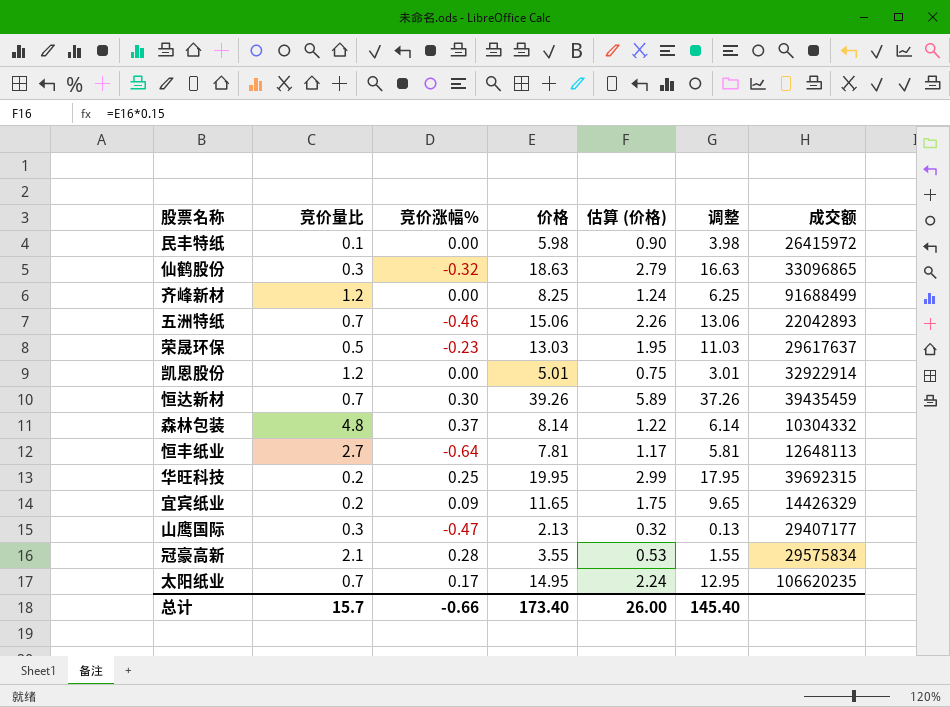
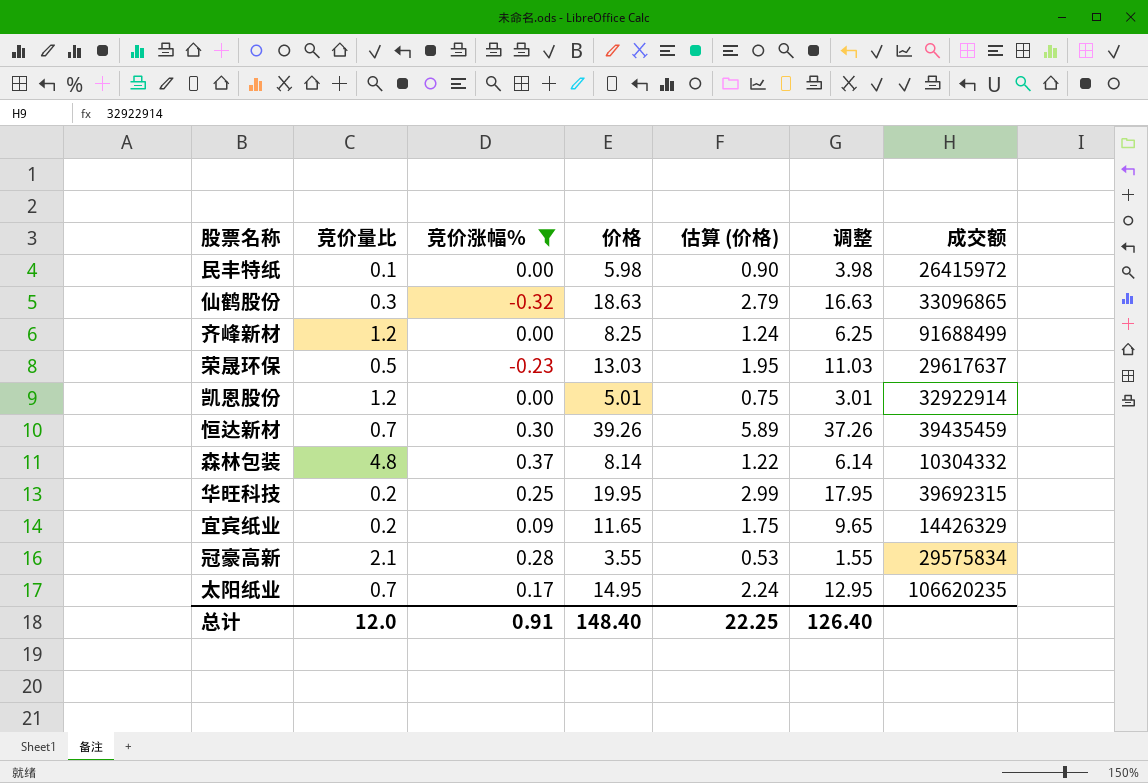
filter: none -> 竞价涨幅% >= -0.32
总计 | 竞价量比: 15.7 -> 12.0
总计 | 竞价涨幅%: -0.66 -> 0.91
总计 | 价格: 173.40 -> 148.40
总计 | 估算 (价格): 26.00 -> 22.25
总计 | 调整: 145.40 -> 126.40

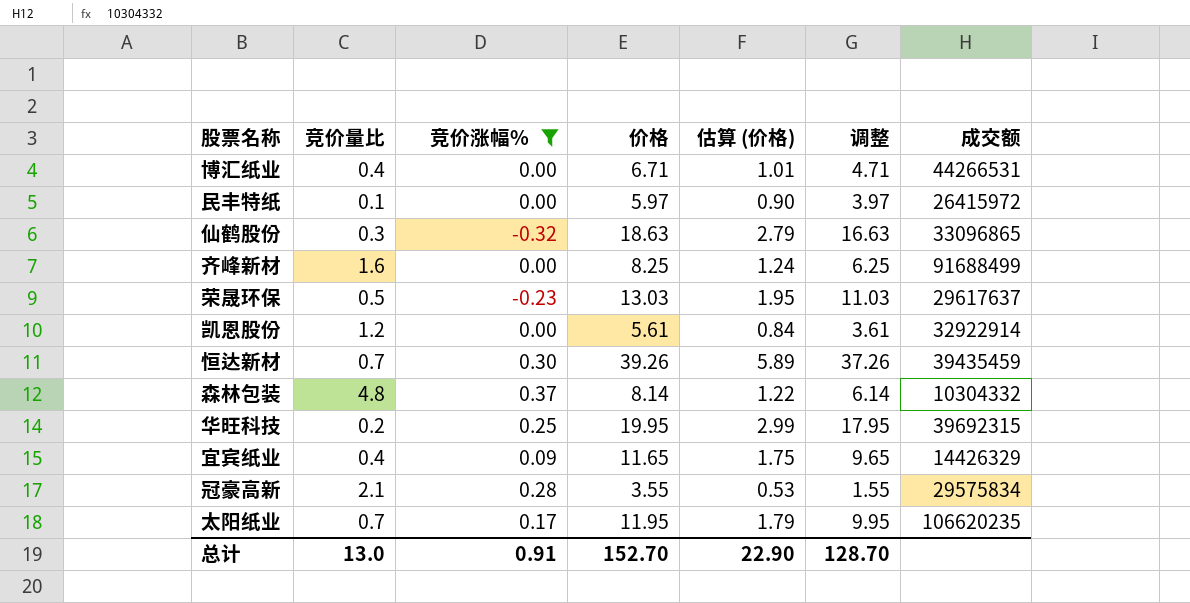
row 博汇纸业: none -> 0.4 | 0.00 | 6.71 | 1.01 | 4.71 | 44266531
民丰特纸 | 价格: 5.98 -> 5.97
民丰特纸 | 调整: 3.98 -> 3.97
齐峰新材 | 竞价量比: 1.2 -> 1.6
凯恩股份 | 价格: 5.01 -> 5.61
凯恩股份 | 估算 (价格): 0.75 -> 0.84
凯恩股份 | 调整: 3.01 -> 3.61
宜宾纸业 | 竞价量比: 0.2 -> 0.4
太阳纸业 | 价格: 14.95 -> 11.95
太阳纸业 | 估算 (价格): 2.24 -> 1.79
太阳纸业 | 调整: 12.95 -> 9.95
总计 | 竞价量比: 12.0 -> 13.0
总计 | 价格: 148.40 -> 152.70
总计 | 估算 (价格): 22.25 -> 22.90
总计 | 调整: 126.40 -> 128.70

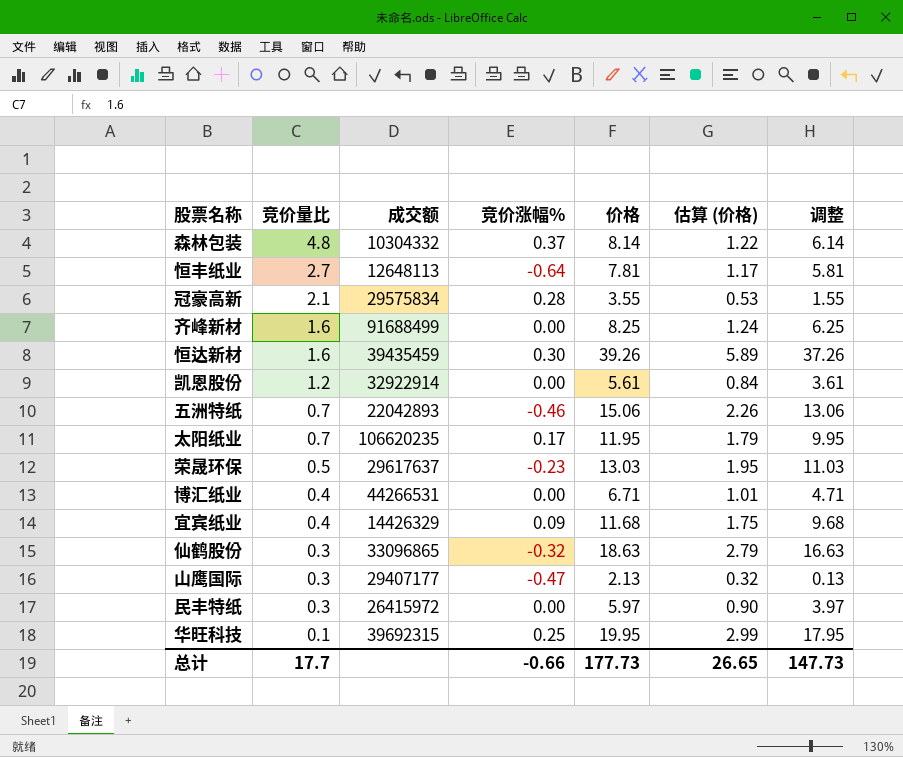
filter: 竞价涨幅% >= -0.32 -> none
row order: none -> 竞价量比 descending
column 成交额 | position: 7 -> 3
恒达新材 | 竞价量比: 0.7 -> 1.6
宜宾纸业 | 价格: 11.65 -> 11.68
宜宾纸业 | 调整: 9.65 -> 9.68
民丰特纸 | 竞价量比: 0.1 -> 0.3
华旺科技 | 竞价量比: 0.2 -> 0.1
总计 | 竞价量比: 13.0 -> 17.7
总计 | 竞价涨幅%: 0.91 -> -0.66
总计 | 价格: 152.70 -> 177.73
总计 | 估算 (价格): 22.90 -> 26.65
总计 | 调整: 128.70 -> 147.73

